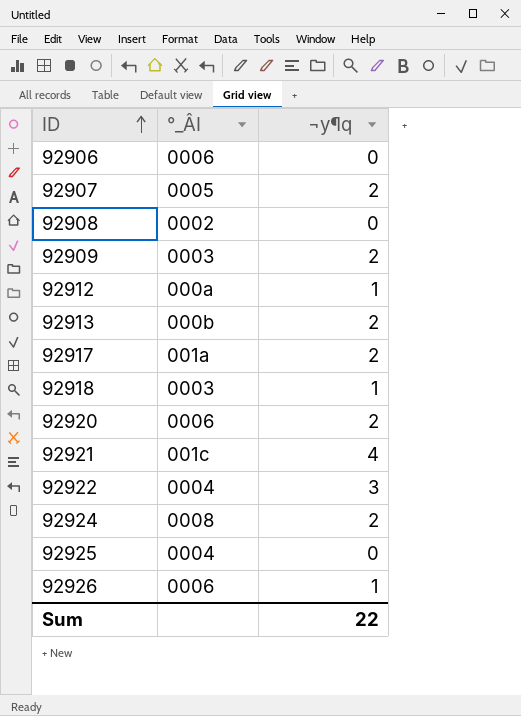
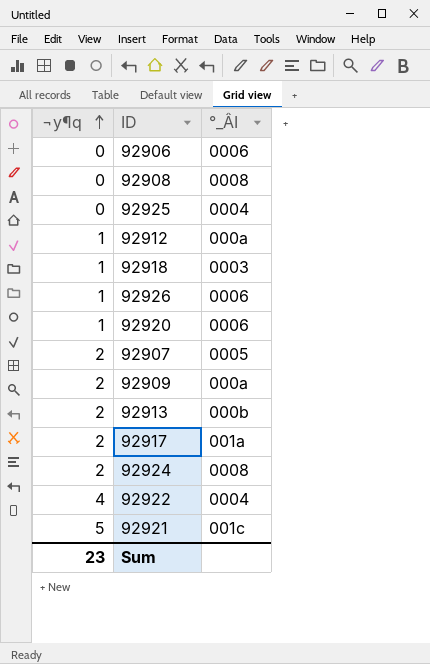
row order: ID ascending -> ¬y¶q ascending
column ¬y¶q | position: 3 -> 1
92908 | °_ÂI: 0002 -> 0008
92920 | ¬y¶q: 2 -> 1
92909 | °_ÂI: 0003 -> 000a
92922 | ¬y¶q: 3 -> 4
92921 | ¬y¶q: 4 -> 5
Sum | ¬y¶q: 22 -> 23

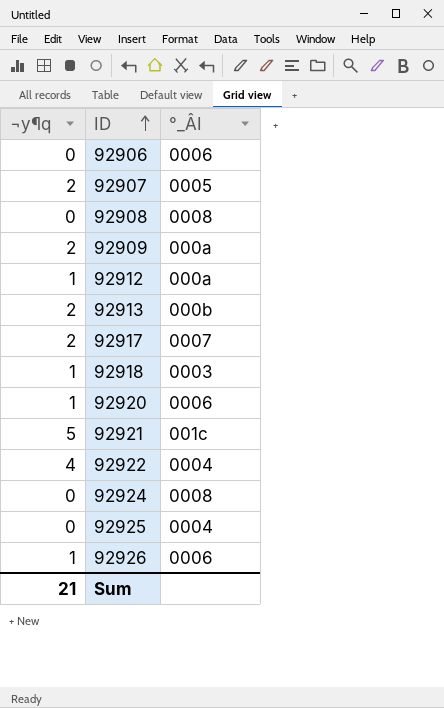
row order: ¬y¶q ascending -> ID ascending
92917 | °_ÂI: 001a -> 0007
92924 | ¬y¶q: 2 -> 0
Sum | ¬y¶q: 23 -> 21

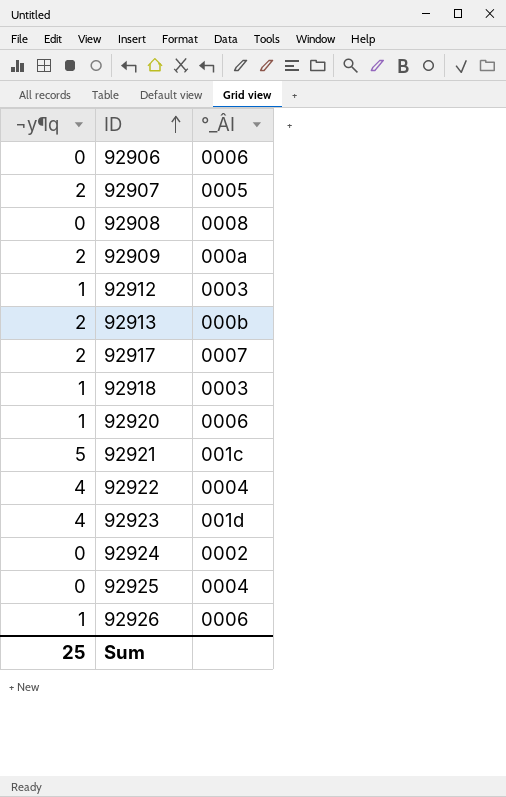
92912 | °_ÂI: 000a -> 0003
row 92923: none -> 4 | 001d
92924 | °_ÂI: 0008 -> 0002
Sum | ¬y¶q: 21 -> 25

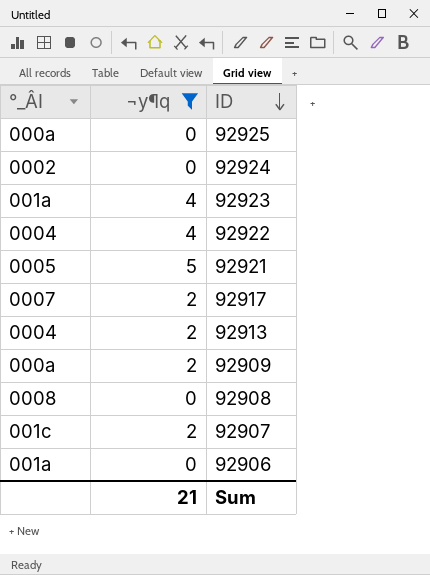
filter: none -> ¬y¶q != 1
row order: ID ascending -> ID descending
column °_ÂI | position: 3 -> 1
92925 | °_ÂI: 0004 -> 000a
92923 | °_ÂI: 001d -> 001a
92921 | °_ÂI: 001c -> 0005
92913 | °_ÂI: 000b -> 0004
92907 | °_ÂI: 0005 -> 001c
92906 | °_ÂI: 0006 -> 001a
Sum | ¬y¶q: 25 -> 21

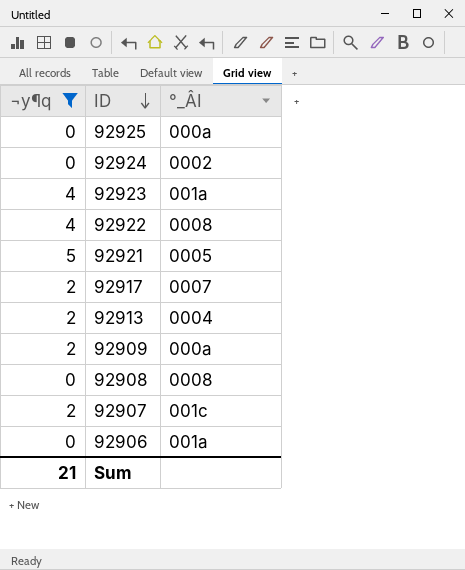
column °_ÂI | position: 1 -> 3
92922 | °_ÂI: 0004 -> 0008

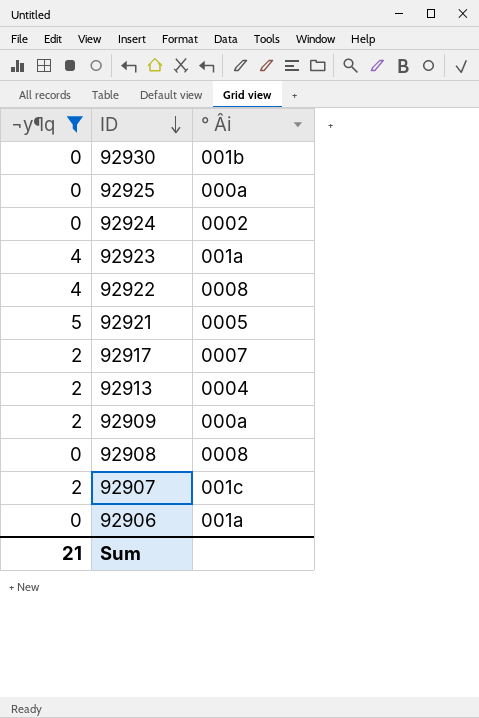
column name: °_ÂI -> ° Âi
row 92930: none -> 0 | 001b

